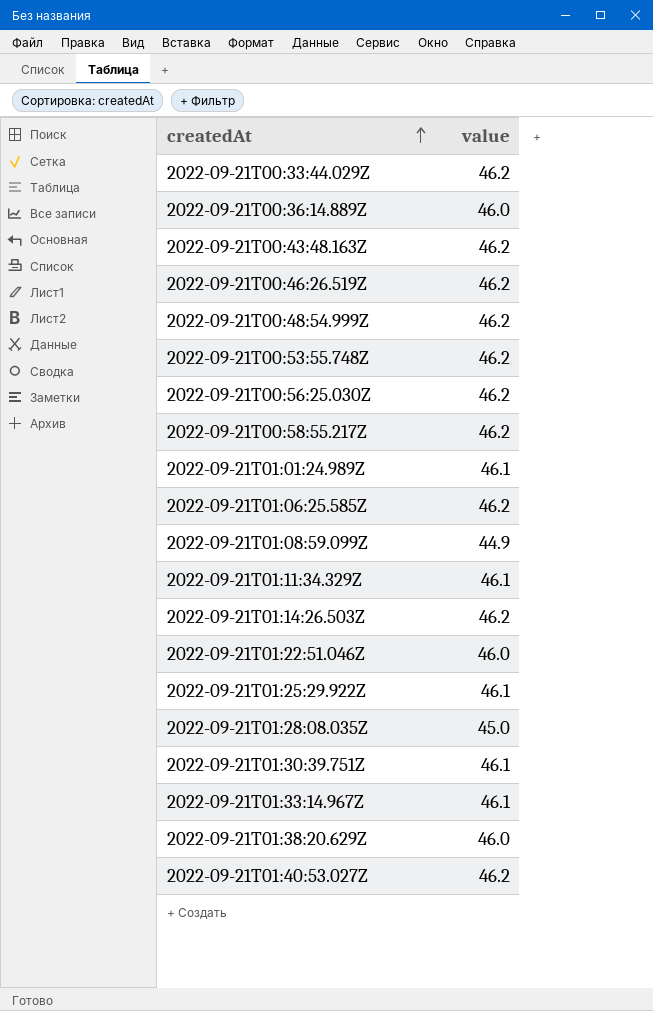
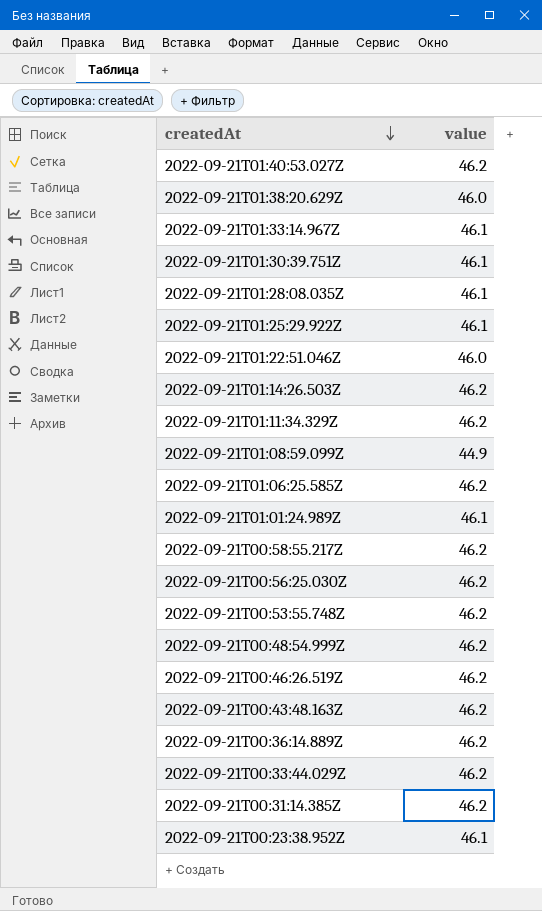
row order: createdAt ascending -> createdAt descending
2022-09-21T01:28:08.035Z | value: 45.0 -> 46.1
2022-09-21T01:11:34.329Z | value: 46.1 -> 46.2
2022-09-21T00:36:14.889Z | value: 46.0 -> 46.2
row 2022-09-21T00:31:14.385Z: none -> 46.2
row 2022-09-21T00:23:38.952Z: none -> 46.1

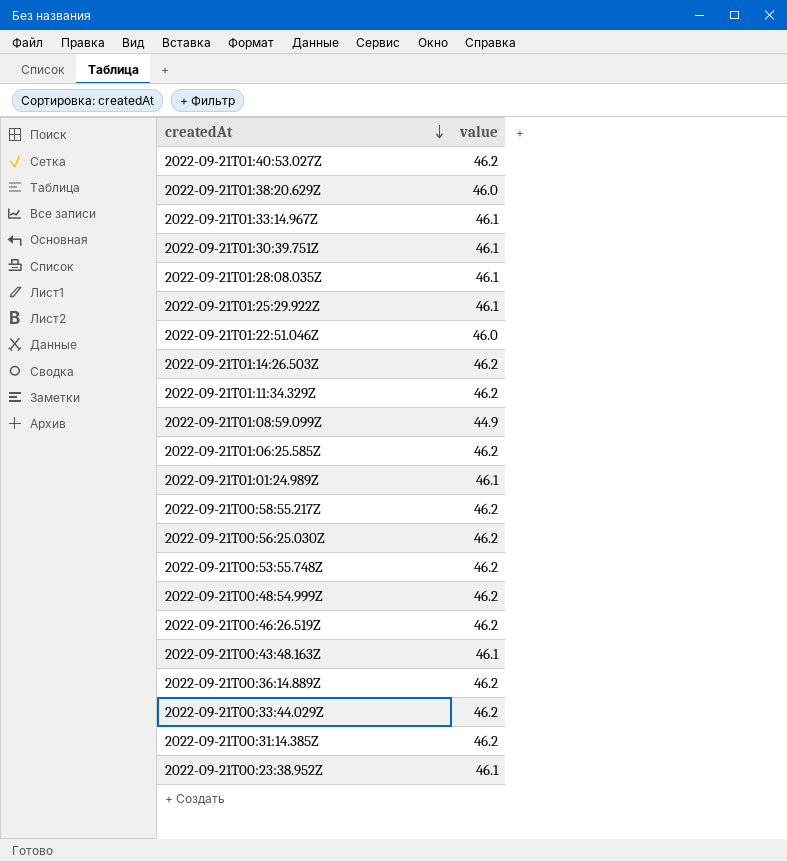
2022-09-21T00:43:48.163Z | value: 46.2 -> 46.1

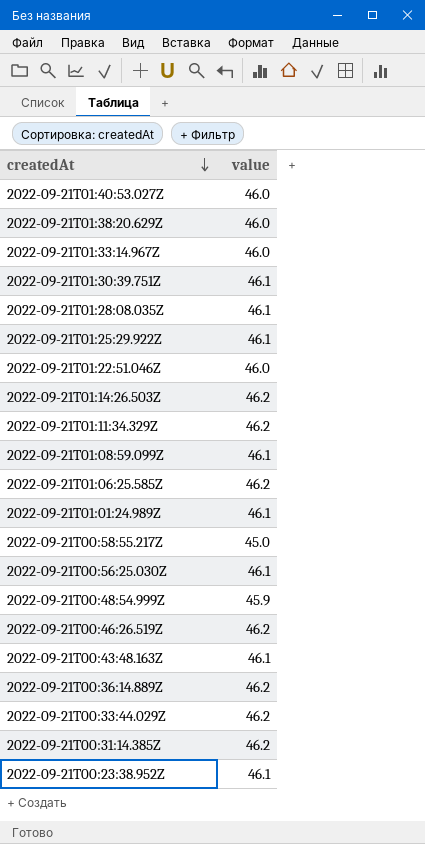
row 2022-09-21T00:53:55.748Z: 46.2 -> none
2022-09-21T01:40:53.027Z | value: 46.2 -> 46.0
2022-09-21T01:33:14.967Z | value: 46.1 -> 46.0
2022-09-21T01:08:59.099Z | value: 44.9 -> 46.1
2022-09-21T00:58:55.217Z | value: 46.2 -> 45.0
2022-09-21T00:56:25.030Z | value: 46.2 -> 46.1
2022-09-21T00:48:54.999Z | value: 46.2 -> 45.9

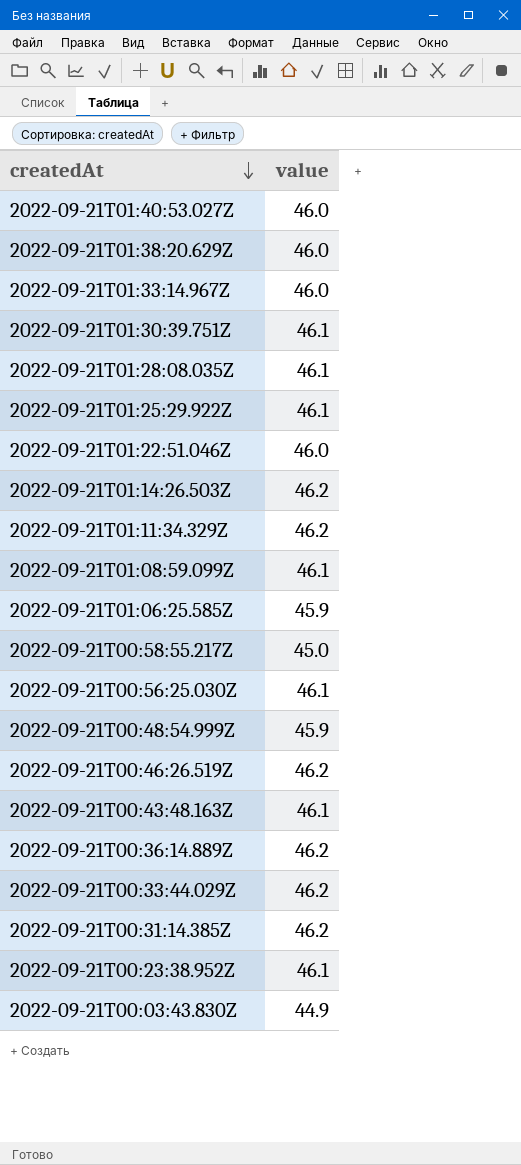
row 2022-09-21T01:01:24.989Z: 46.1 -> none
2022-09-21T01:06:25.585Z | value: 46.2 -> 45.9
row 2022-09-21T00:03:43.830Z: none -> 44.9

